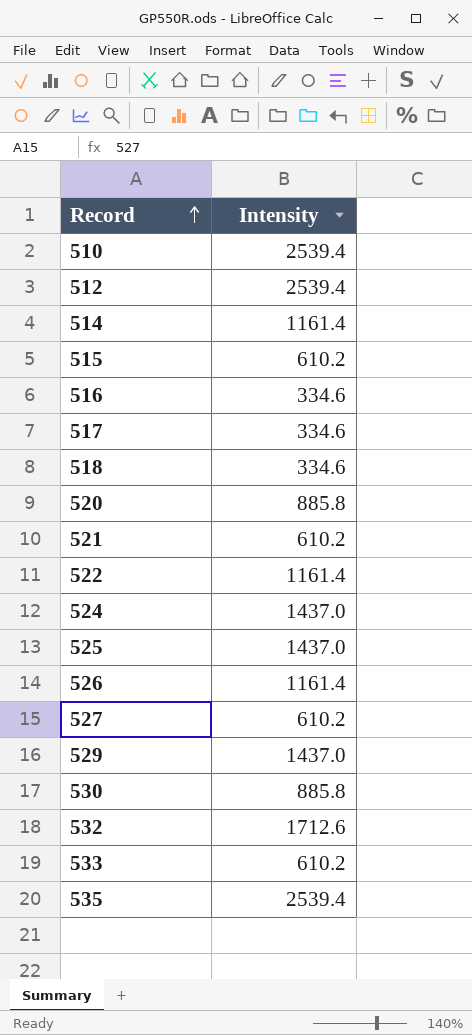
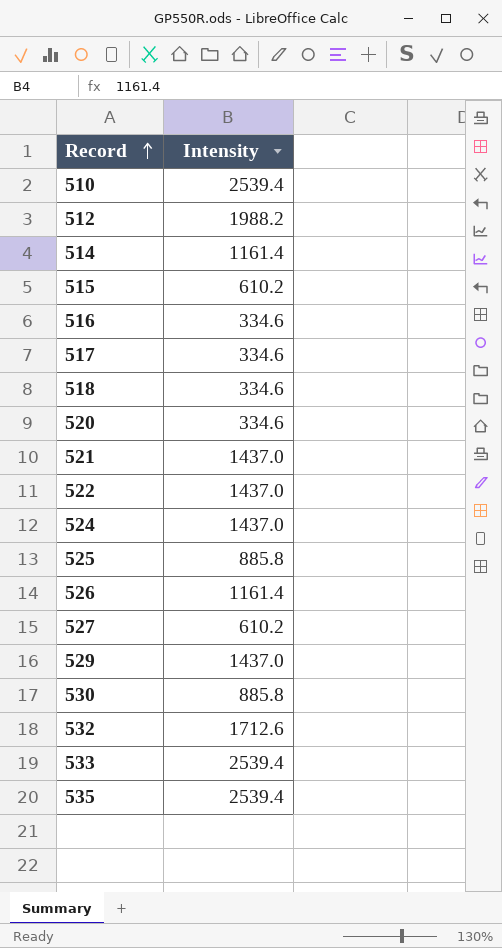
512 | Intensity: 2539.4 -> 1988.2
520 | Intensity: 885.8 -> 334.6
521 | Intensity: 610.2 -> 1437.0
522 | Intensity: 1161.4 -> 1437.0
525 | Intensity: 1437.0 -> 885.8
533 | Intensity: 610.2 -> 2539.4

